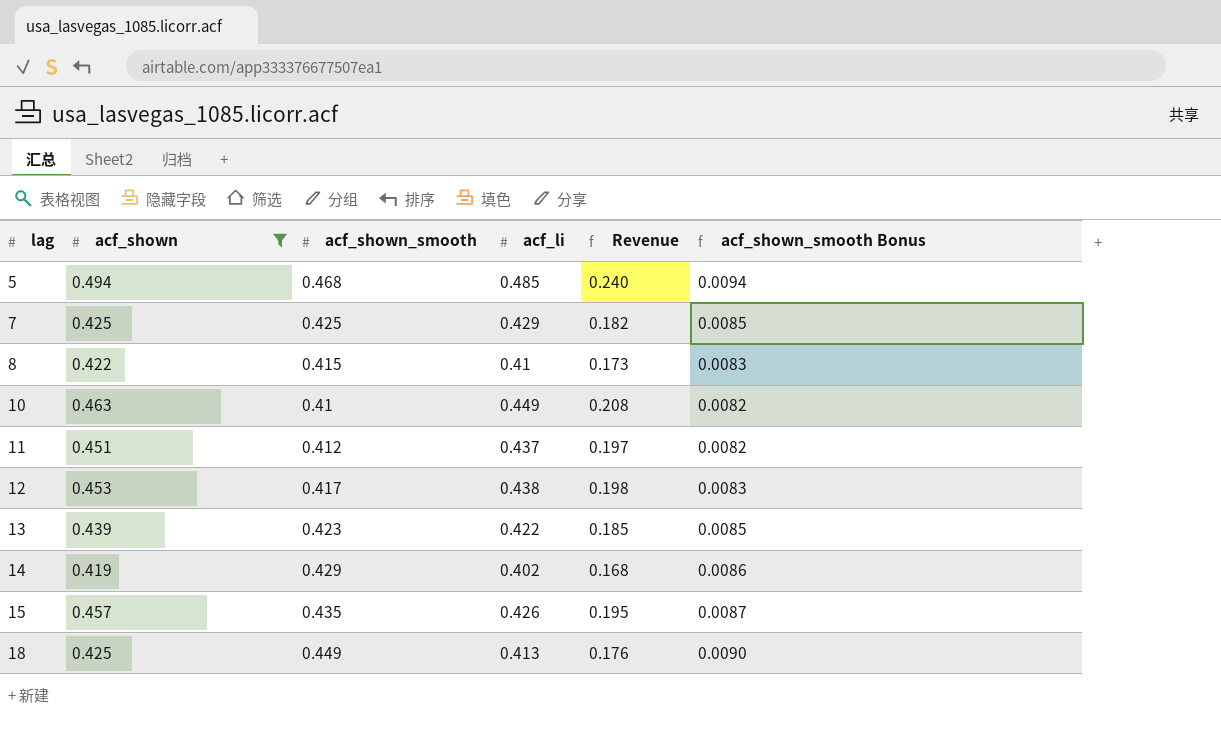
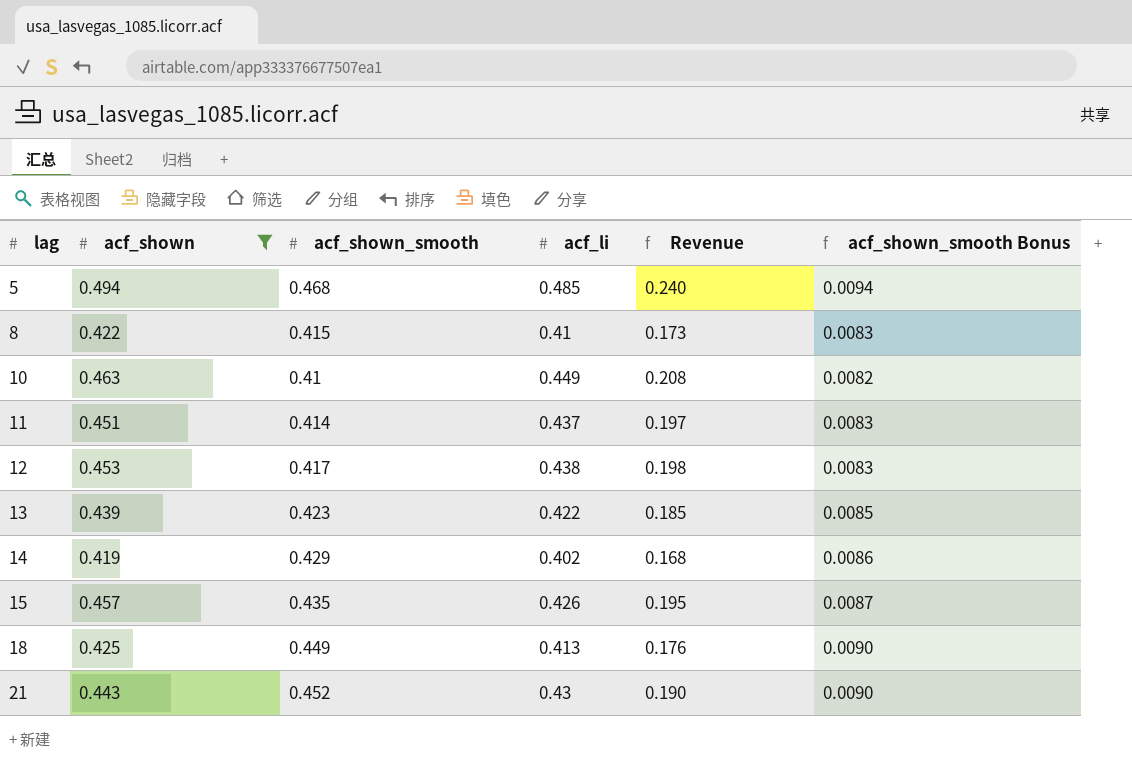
row 7: 0.425 | 0.425 | 0.429 | 0.182 | 0.0085 -> none
11 | acf_shown_smooth: 0.412 -> 0.414
11 | acf_shown_smooth Bonus: 0.0082 -> 0.0083
row 21: none -> 0.443 | 0.452 | 0.43 | 0.190 | 0.0090

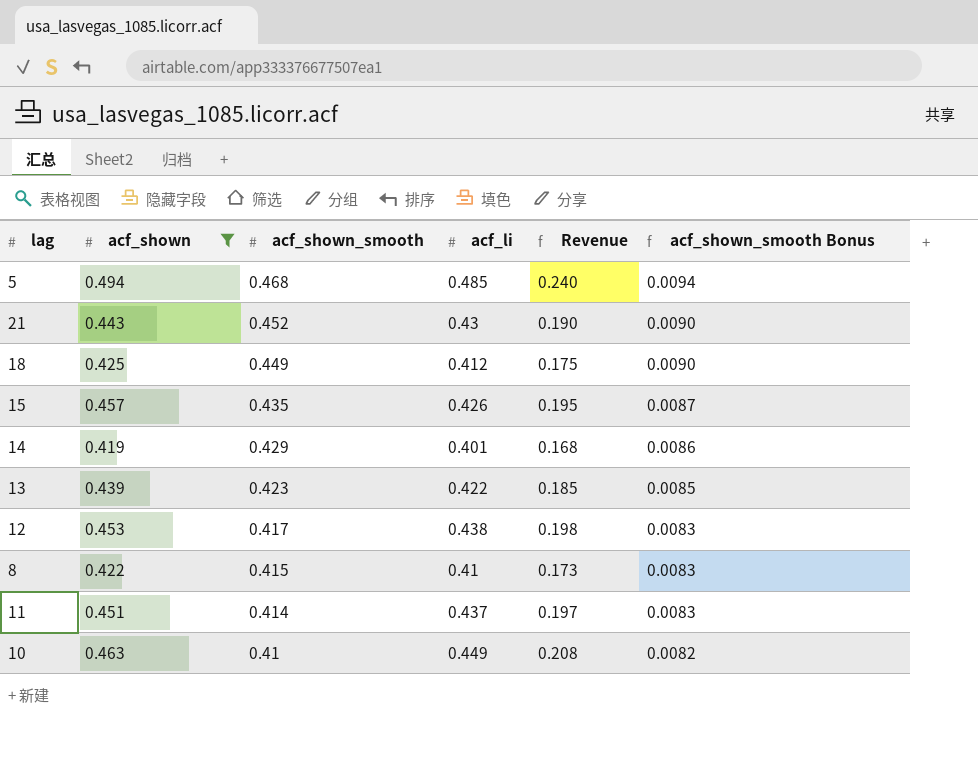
row order: lag ascending -> acf_shown_smooth descending
18 | acf_li: 0.413 -> 0.412
18 | Revenue: 0.176 -> 0.175
14 | acf_li: 0.402 -> 0.401

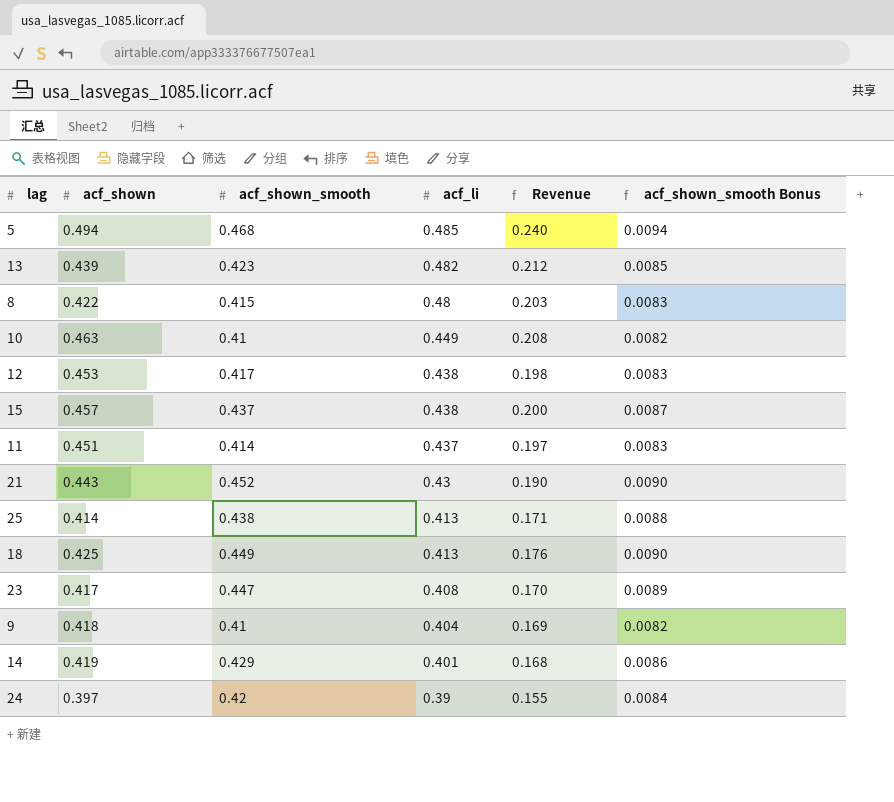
filter: acf_shown >= 0.419 -> none
row order: acf_shown_smooth descending -> acf_li descending
13 | acf_li: 0.422 -> 0.482
13 | Revenue: 0.185 -> 0.212
8 | acf_li: 0.41 -> 0.48
8 | Revenue: 0.173 -> 0.203
15 | acf_shown_smooth: 0.435 -> 0.437
15 | acf_li: 0.426 -> 0.438
15 | Revenue: 0.195 -> 0.200
18 | acf_li: 0.412 -> 0.413
18 | Revenue: 0.175 -> 0.176

